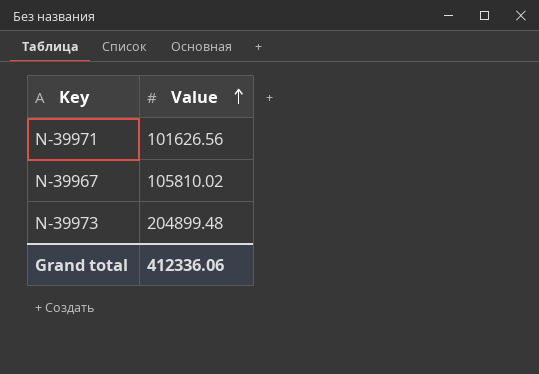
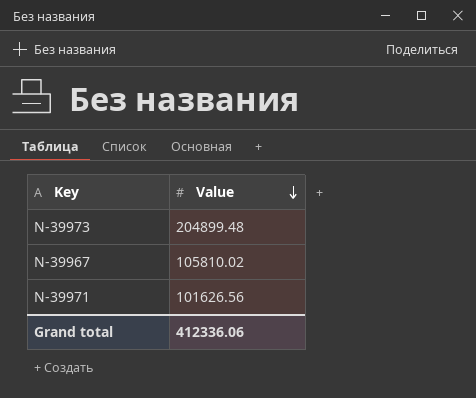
row order: Value ascending -> Value descending

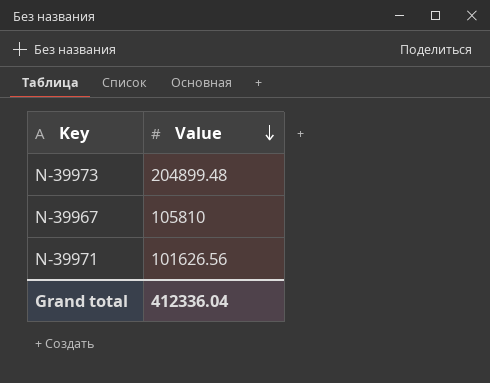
N-39967 | Value: 105810.02 -> 105810
Grand total | Value: 412336.06 -> 412336.04

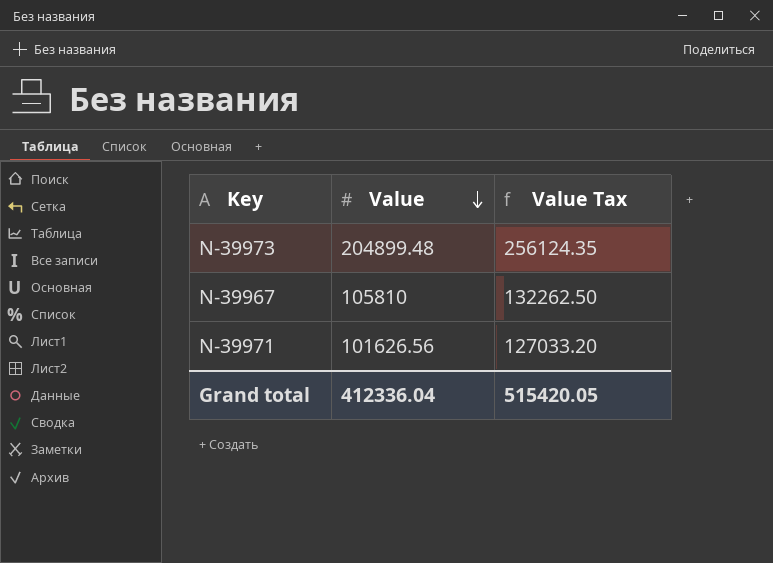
column Value Tax | formula: none -> [Value] * 1.25

